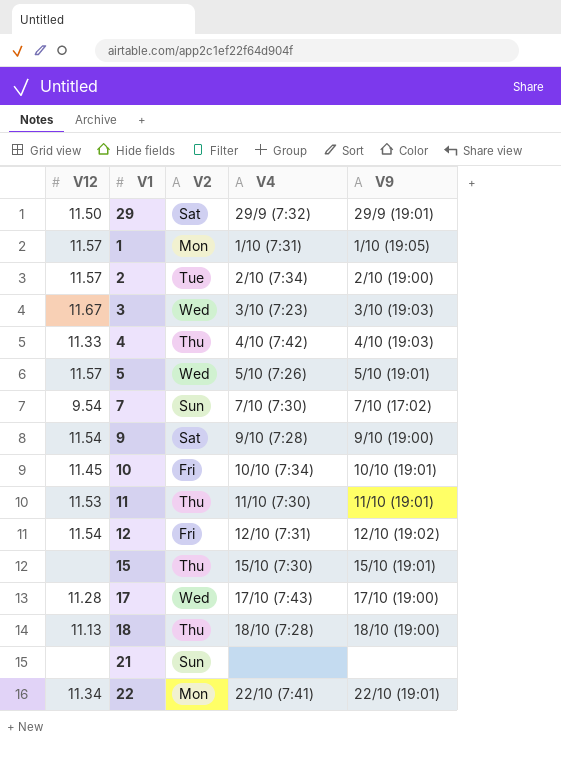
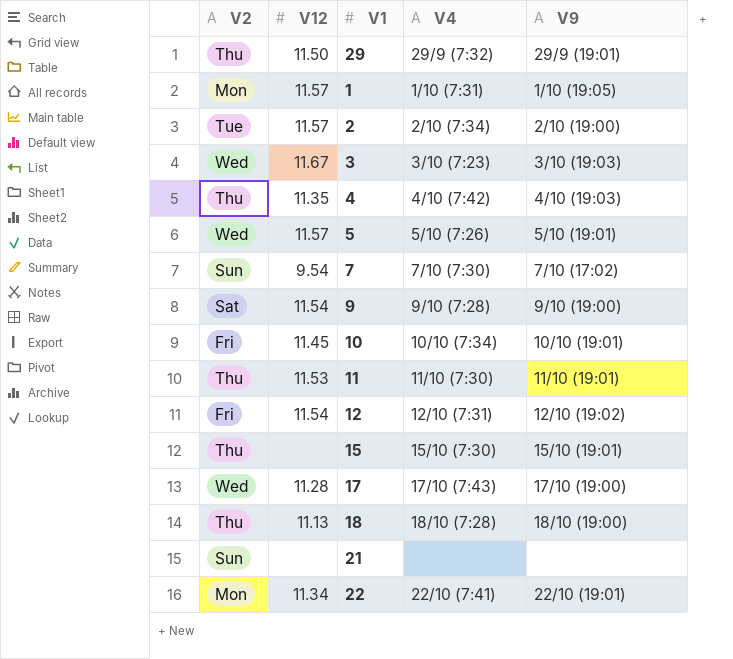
column V2 | position: 3 -> 1
29 | V2: Sat -> Thu
4 | V12: 11.33 -> 11.35

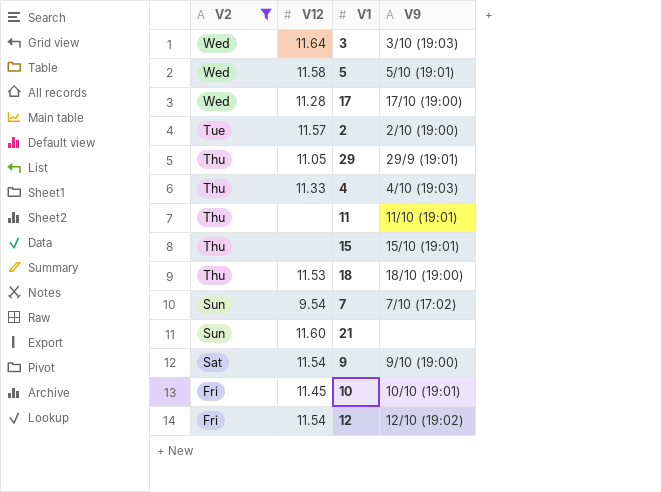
filter: none -> V2 != Mon
row order: none -> V2 descending
column V4 | position: 4 -> none
3 | V12: 11.67 -> 11.64
5 | V12: 11.57 -> 11.58
29 | V12: 11.50 -> 11.05
4 | V12: 11.35 -> 11.33
11 | V12: 11.53 -> none
18 | V12: 11.13 -> 11.53
21 | V12: none -> 11.60

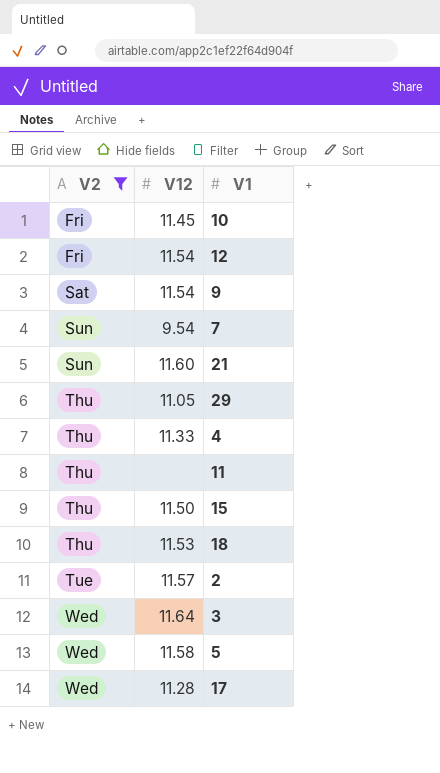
row order: V2 descending -> V2 ascending
column V9 | position: 4 -> none
15 | V12: none -> 11.50

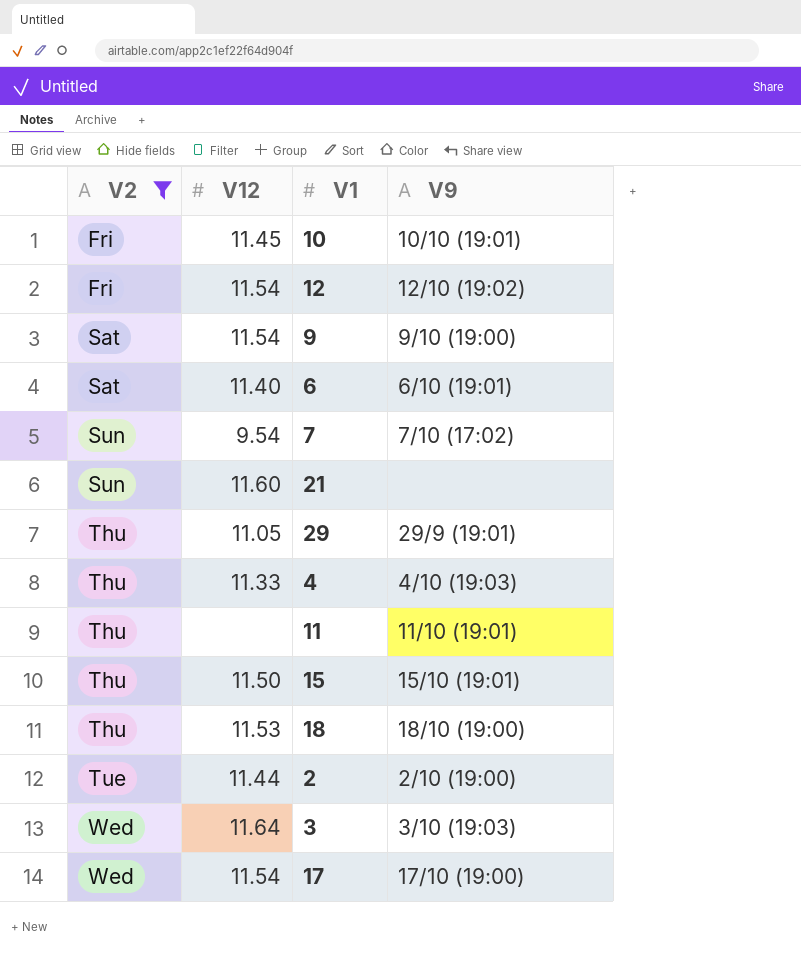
column V9 | position: none -> 4
row 5: Wed | 11.58 -> none
row 6: none -> Sat | 11.40 | 6/10 (19:01)
2 | V12: 11.57 -> 11.44
17 | V12: 11.28 -> 11.54

